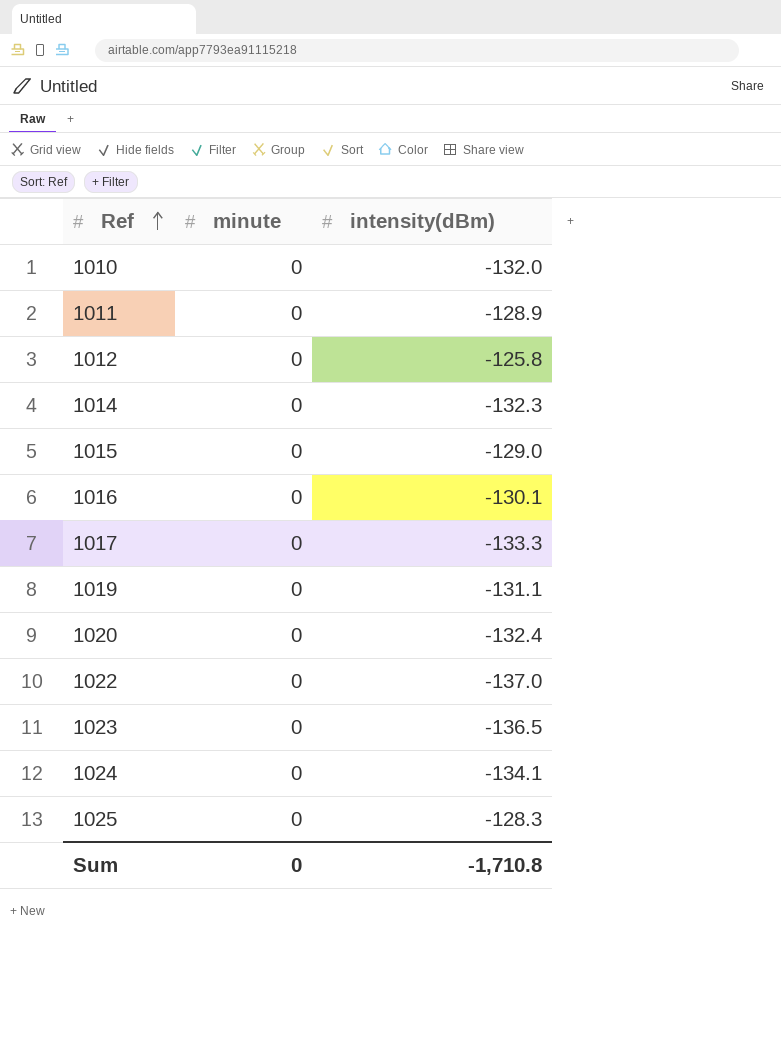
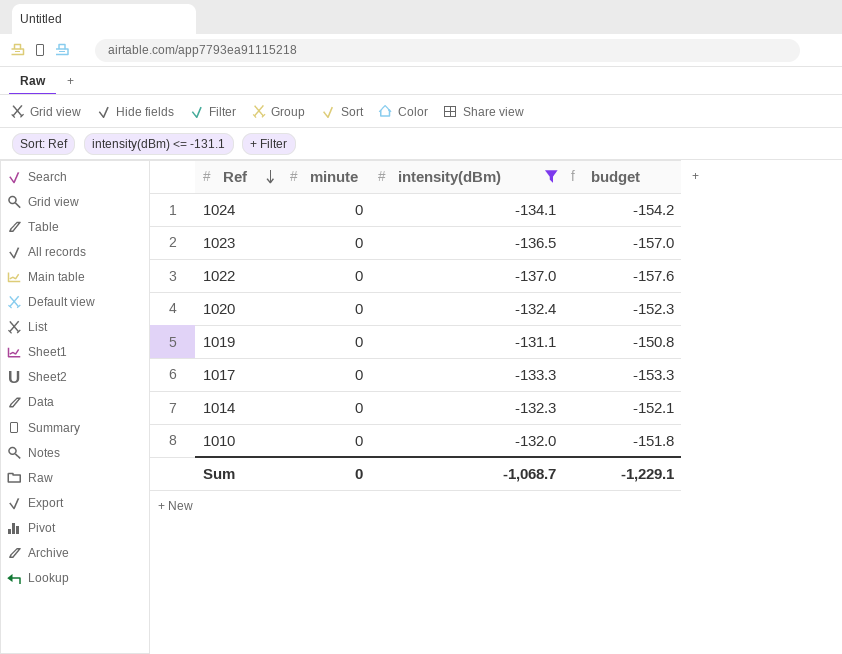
filter: none -> intensity(dBm) <= -131.1
row order: Ref ascending -> Ref descending
column budget | formula: none -> [intensity(dBm)] * 1.15
Sum | intensity(dBm): -1,710.8 -> -1,068.7

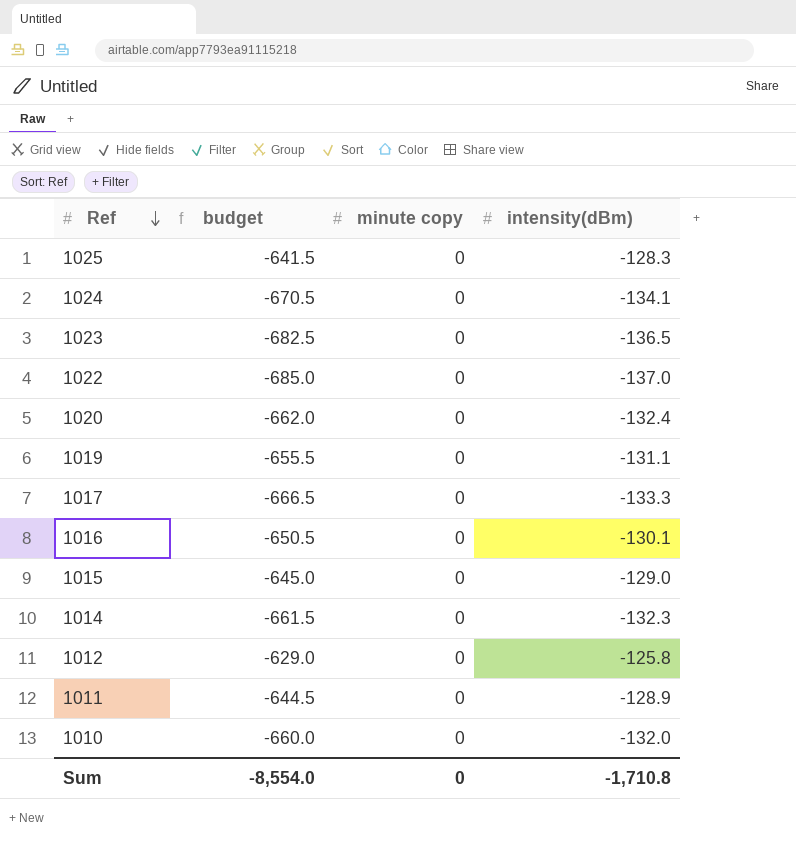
filter: intensity(dBm) <= -131.1 -> none
column budget | formula: [intensity(dBm)] * 1.15 -> [intensity(dBm)] * 5
column budget | position: 4 -> 2
column name: minute -> minute copy
Sum | budget: -1,229.1 -> -8,554.0
Sum | intensity(dBm): -1,068.7 -> -1,710.8

